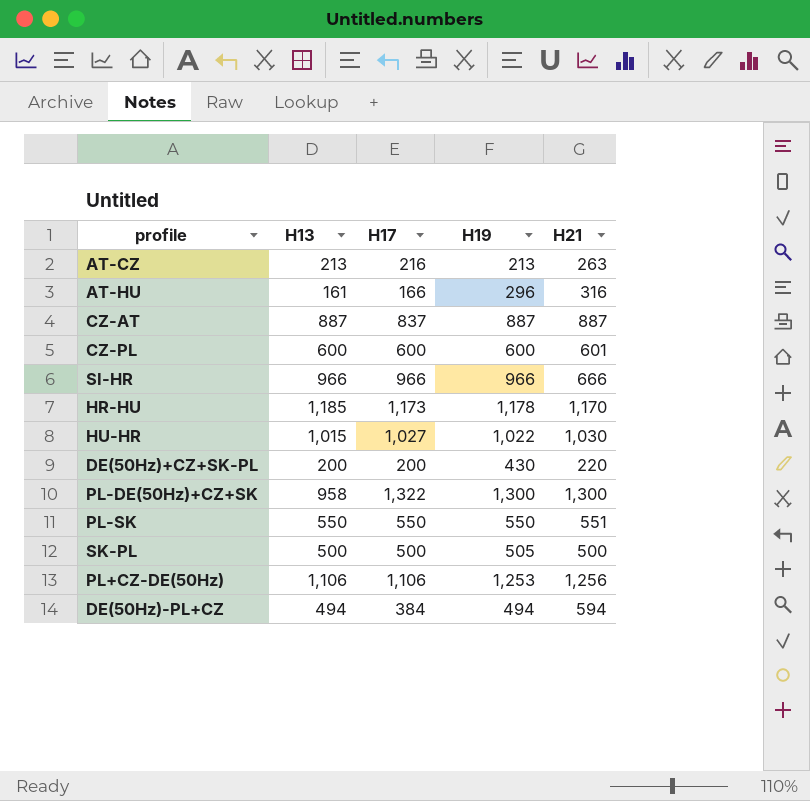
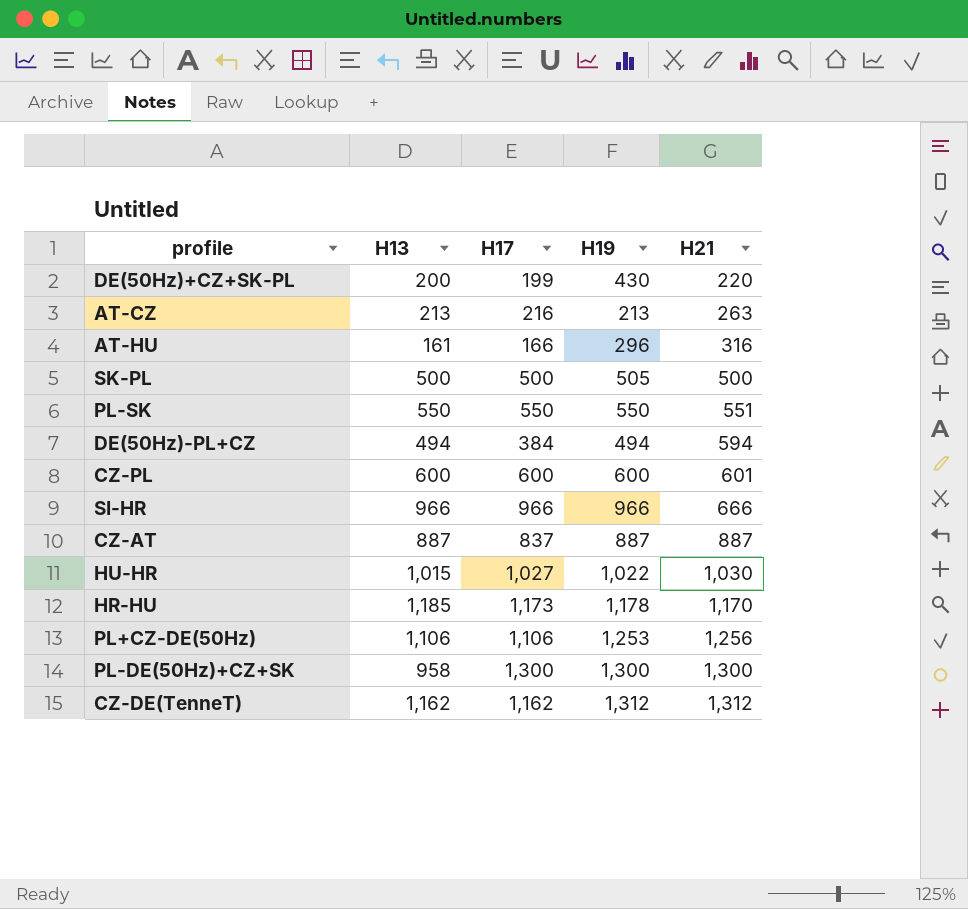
row order: none -> H21 ascending
DE(50Hz)+CZ+SK-PL | H17: 200 -> 199
PL-DE(50Hz)+CZ+SK | H17: 1,322 -> 1,300
row CZ-DE(TenneT): none -> 1,162 | 1,162 | 1,312 | 1,312

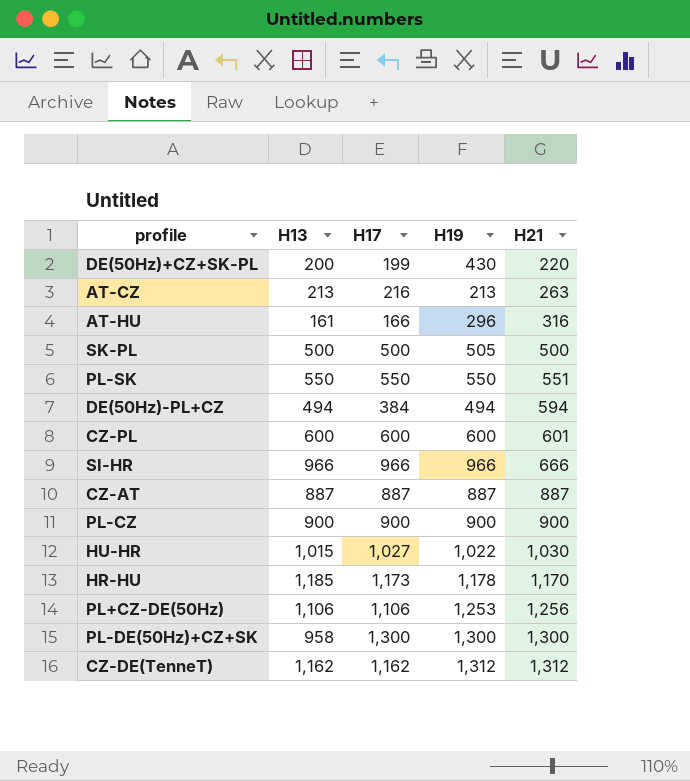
CZ-AT | H17: 837 -> 887
row PL-CZ: none -> 900 | 900 | 900 | 900

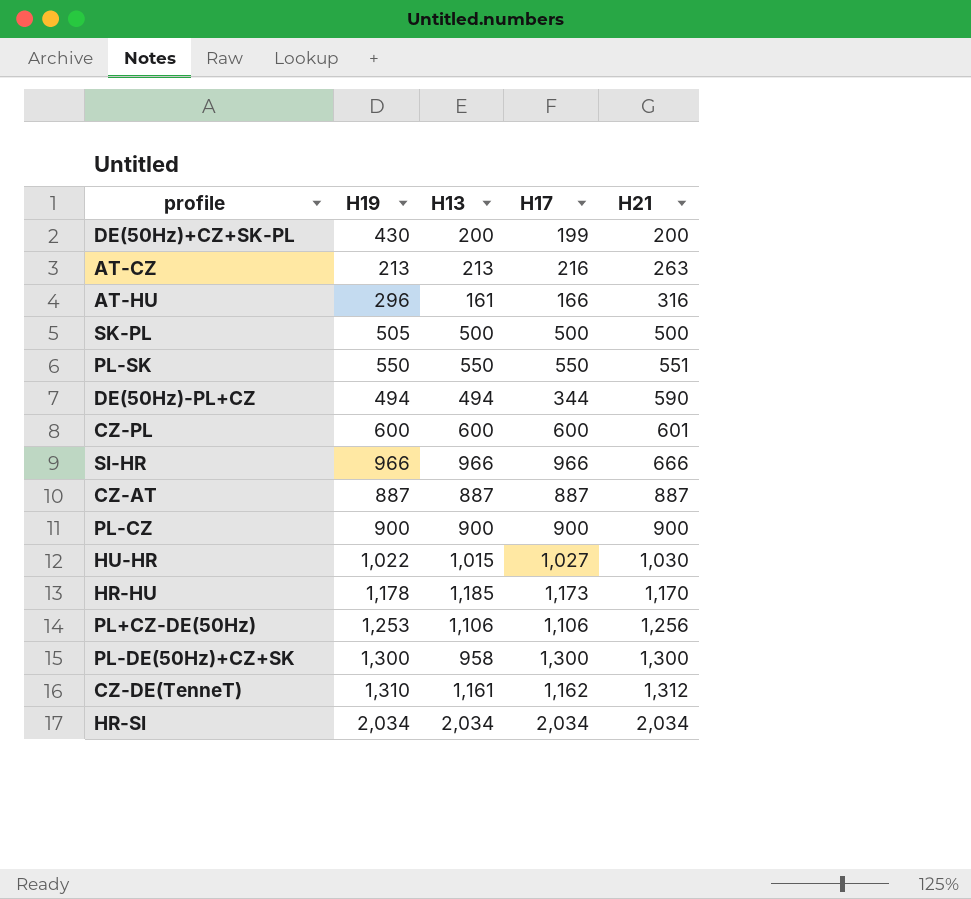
column H19 | position: 4 -> 2
DE(50Hz)+CZ+SK-PL | H21: 220 -> 200
DE(50Hz)-PL+CZ | H17: 384 -> 344
DE(50Hz)-PL+CZ | H21: 594 -> 590
CZ-DE(TenneT) | H19: 1,312 -> 1,310
CZ-DE(TenneT) | H13: 1,162 -> 1,161
row HR-SI: none -> 2,034 | 2,034 | 2,034 | 2,034

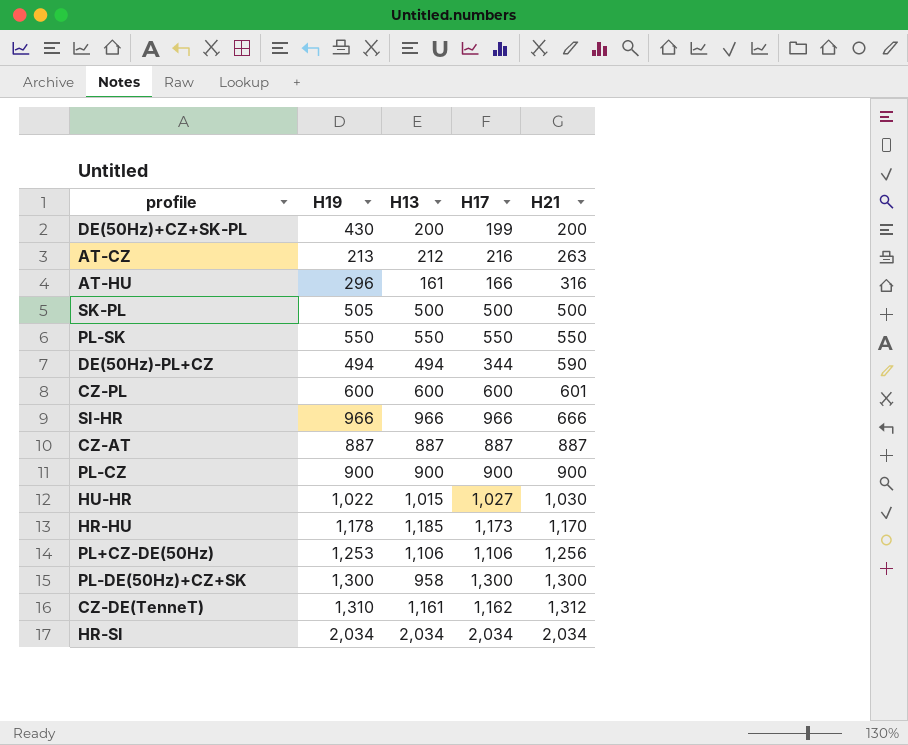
AT-CZ | H13: 213 -> 212
PL-SK | H21: 551 -> 550

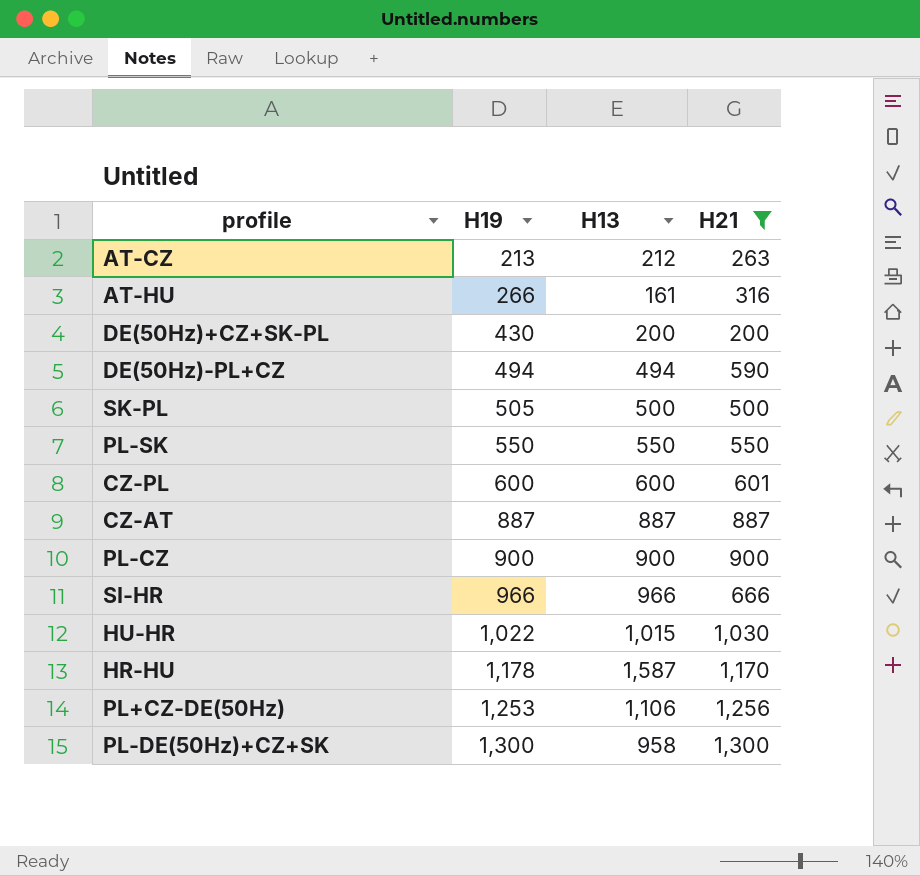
filter: none -> H21 <= 1,300
row order: H21 ascending -> H19 ascending
column H17 | position: 4 -> none
AT-HU | H19: 296 -> 266
HR-HU | H13: 1,185 -> 1,587

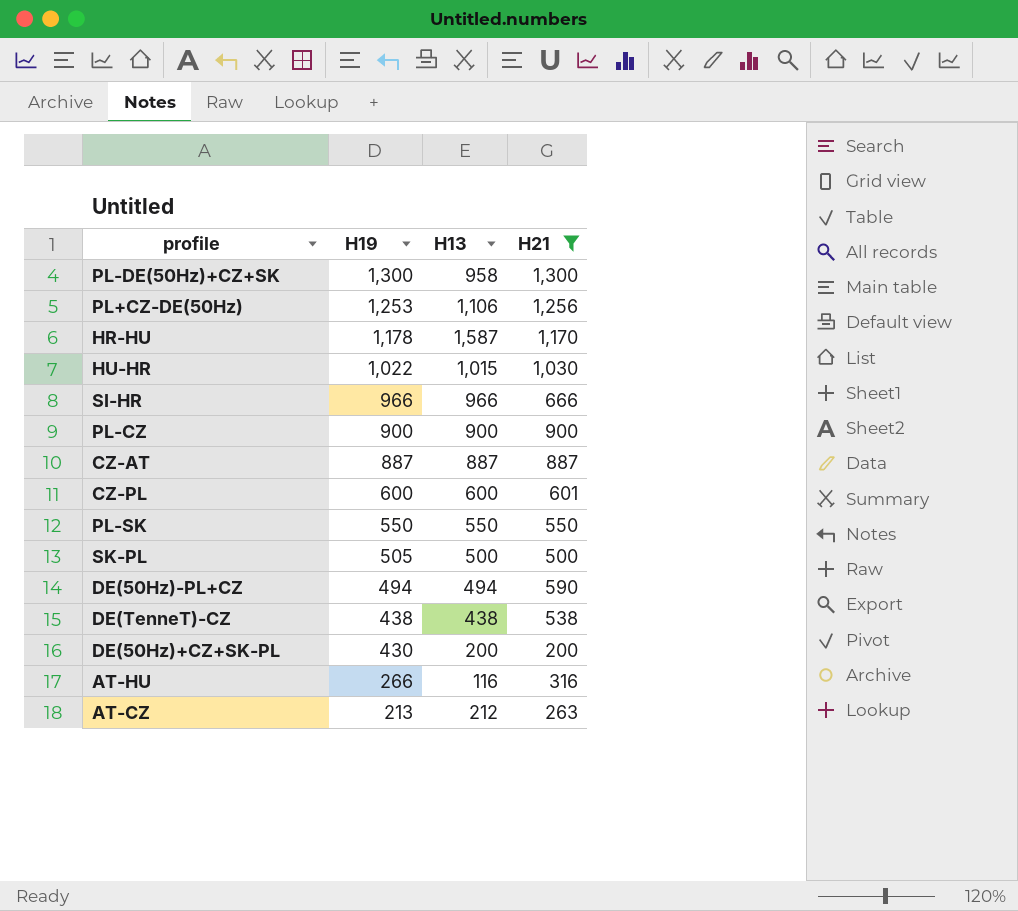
row order: H19 ascending -> H19 descending
row DE(TenneT)-CZ: none -> 438 | 438 | 538
AT-HU | H13: 161 -> 116

